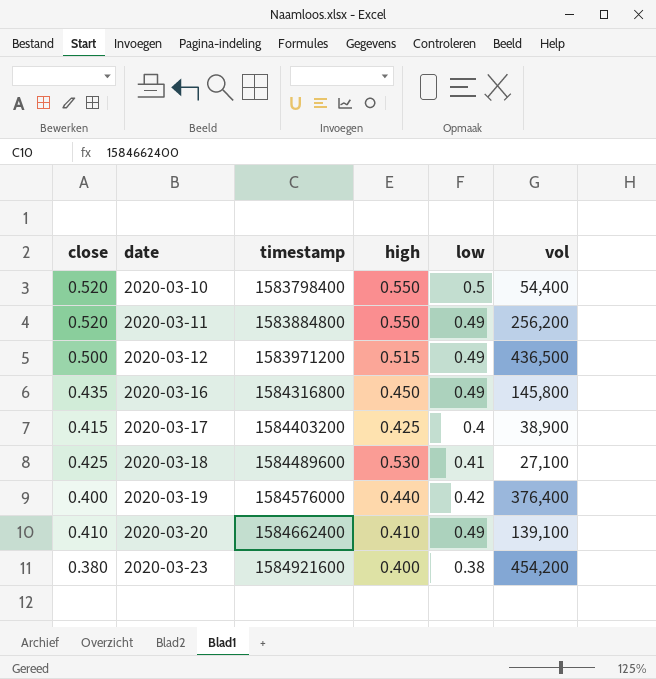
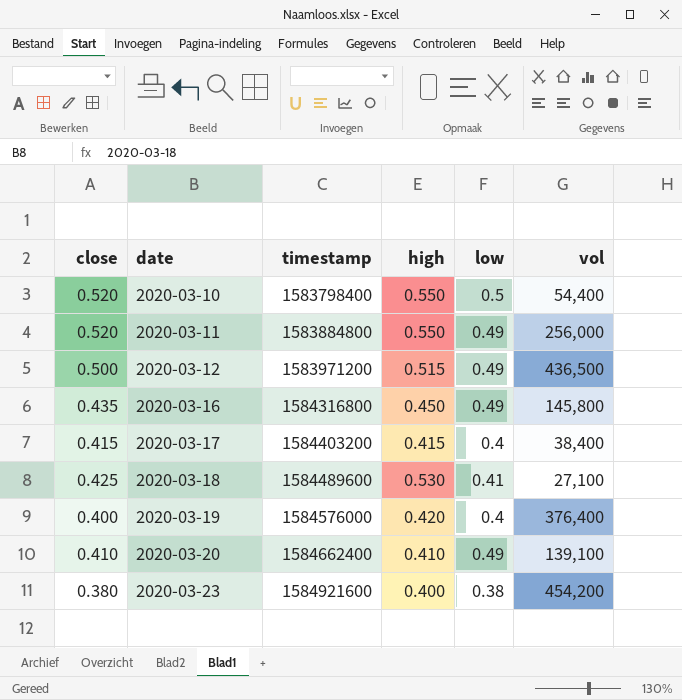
2020-03-11 | vol: 256,200 -> 256,000
2020-03-17 | high: 0.425 -> 0.415
2020-03-17 | vol: 38,900 -> 38,400
2020-03-19 | high: 0.440 -> 0.420
2020-03-19 | low: 0.42 -> 0.4

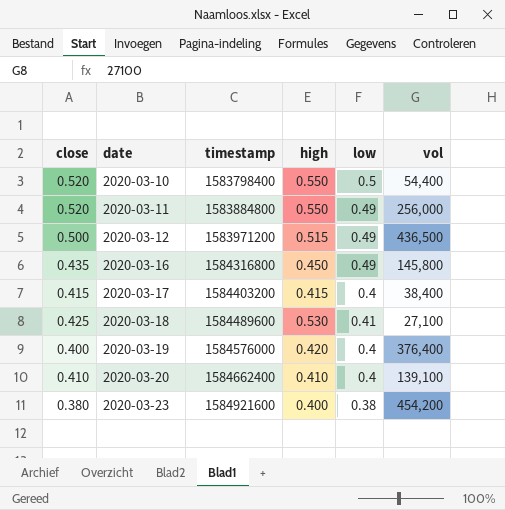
2020-03-20 | low: 0.49 -> 0.4

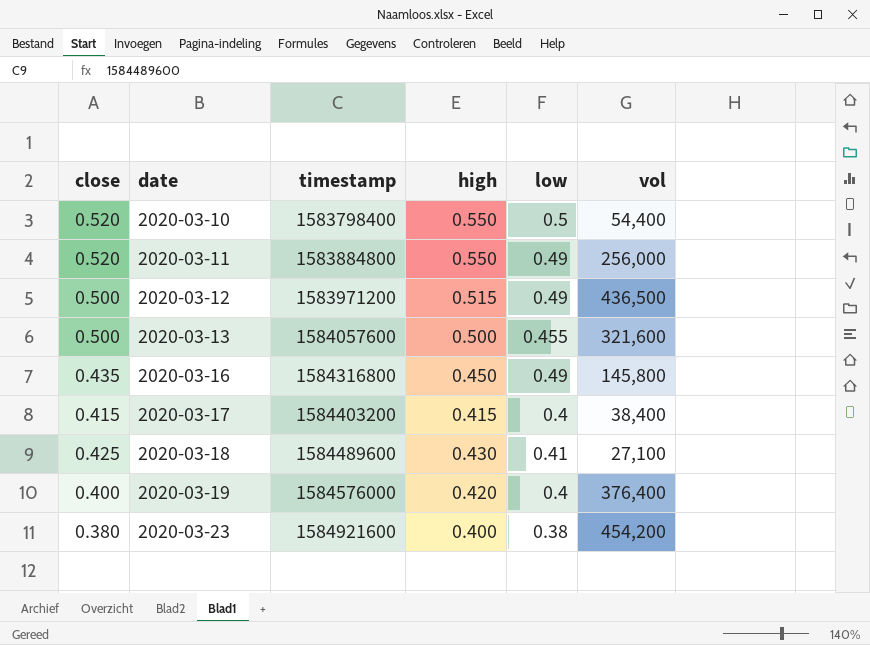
row 2020-03-20: 0.410 | 1584662400 | 0.410 | 0.4 | 139,100 -> none
row 2020-03-13: none -> 0.500 | 1584057600 | 0.500 | 0.455 | 321,600
2020-03-18 | high: 0.530 -> 0.430

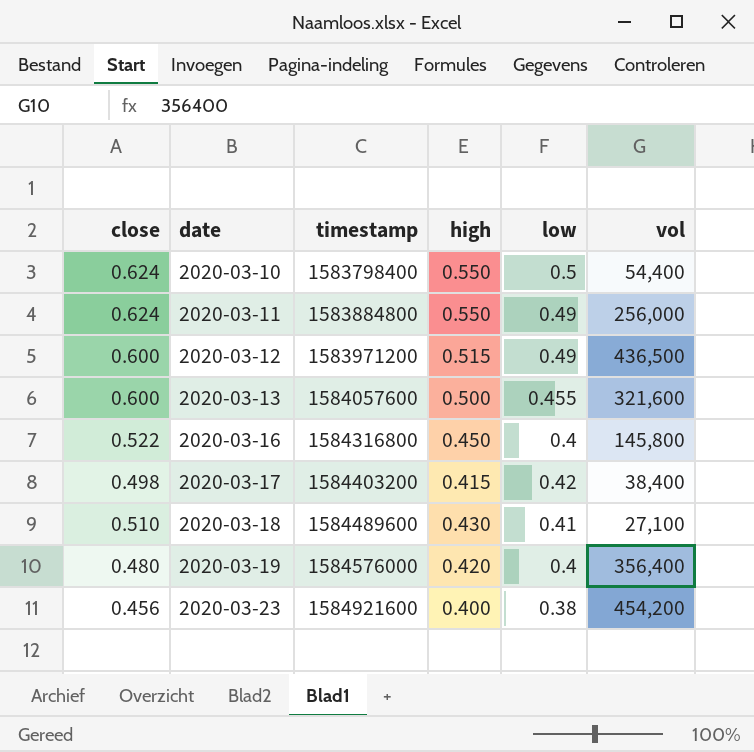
2020-03-10 | close: 0.520 -> 0.624
2020-03-11 | close: 0.520 -> 0.624
2020-03-12 | close: 0.500 -> 0.600
2020-03-13 | close: 0.500 -> 0.600
2020-03-16 | close: 0.435 -> 0.522
2020-03-16 | low: 0.49 -> 0.4
2020-03-17 | close: 0.415 -> 0.498
2020-03-17 | low: 0.4 -> 0.42
2020-03-18 | close: 0.425 -> 0.510
2020-03-19 | close: 0.400 -> 0.480
2020-03-19 | vol: 376,400 -> 356,400
2020-03-23 | close: 0.380 -> 0.456

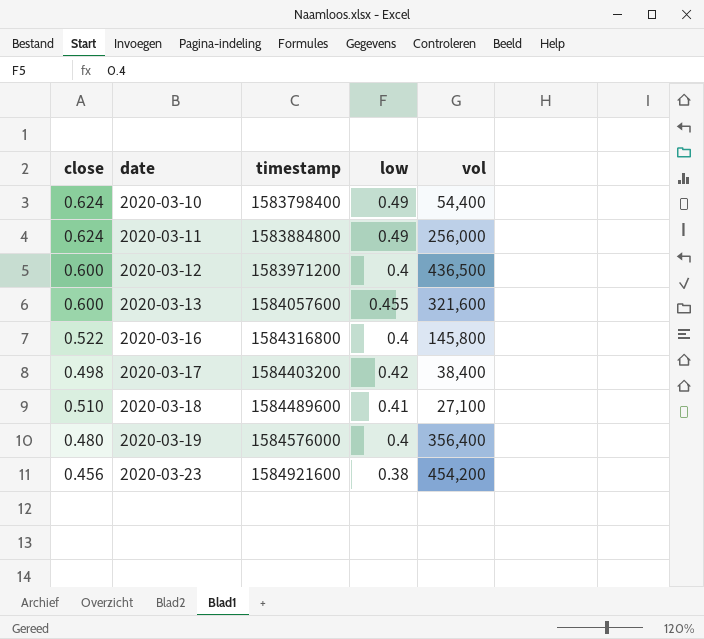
column high | position: 4 -> none
2020-03-10 | low: 0.5 -> 0.49
2020-03-12 | low: 0.49 -> 0.4

